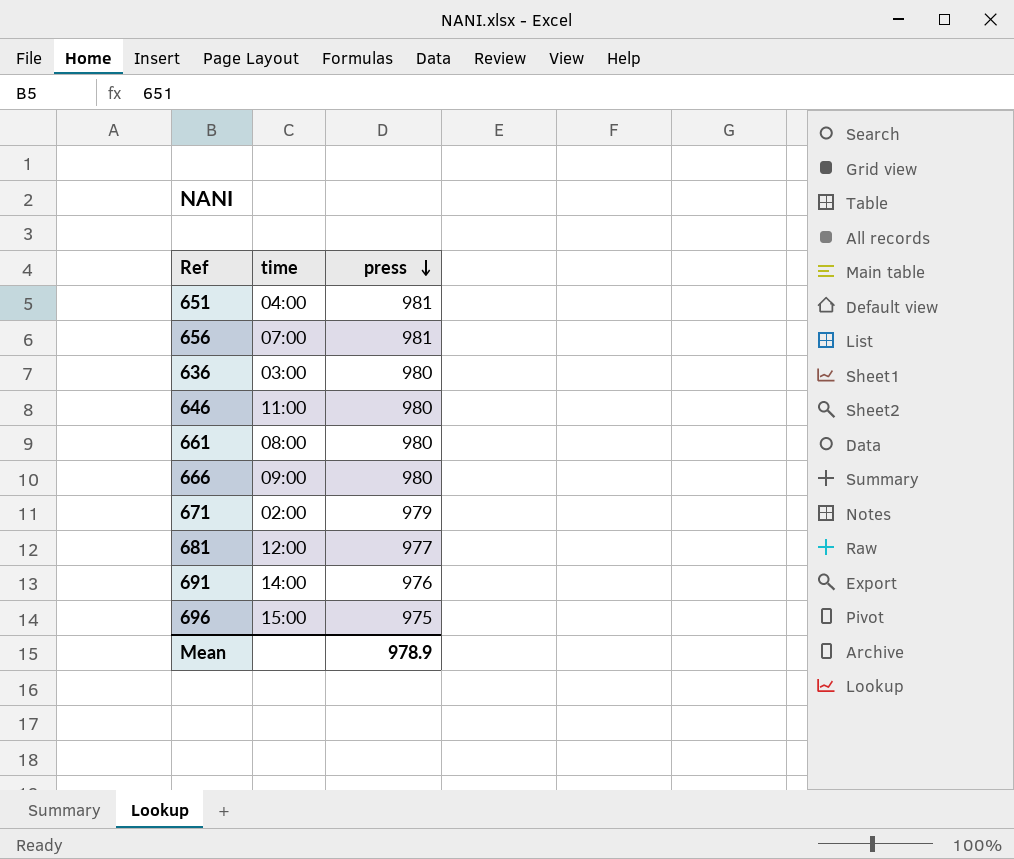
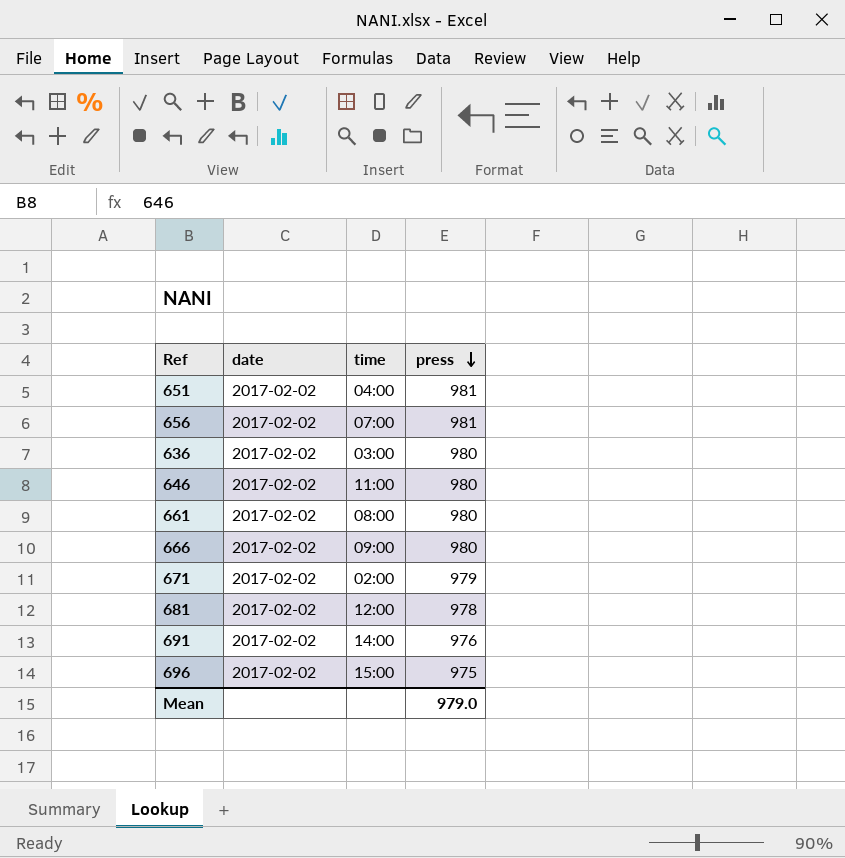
column date | position: none -> 2
681 | press: 977 -> 978
Mean | press: 978.9 -> 979.0

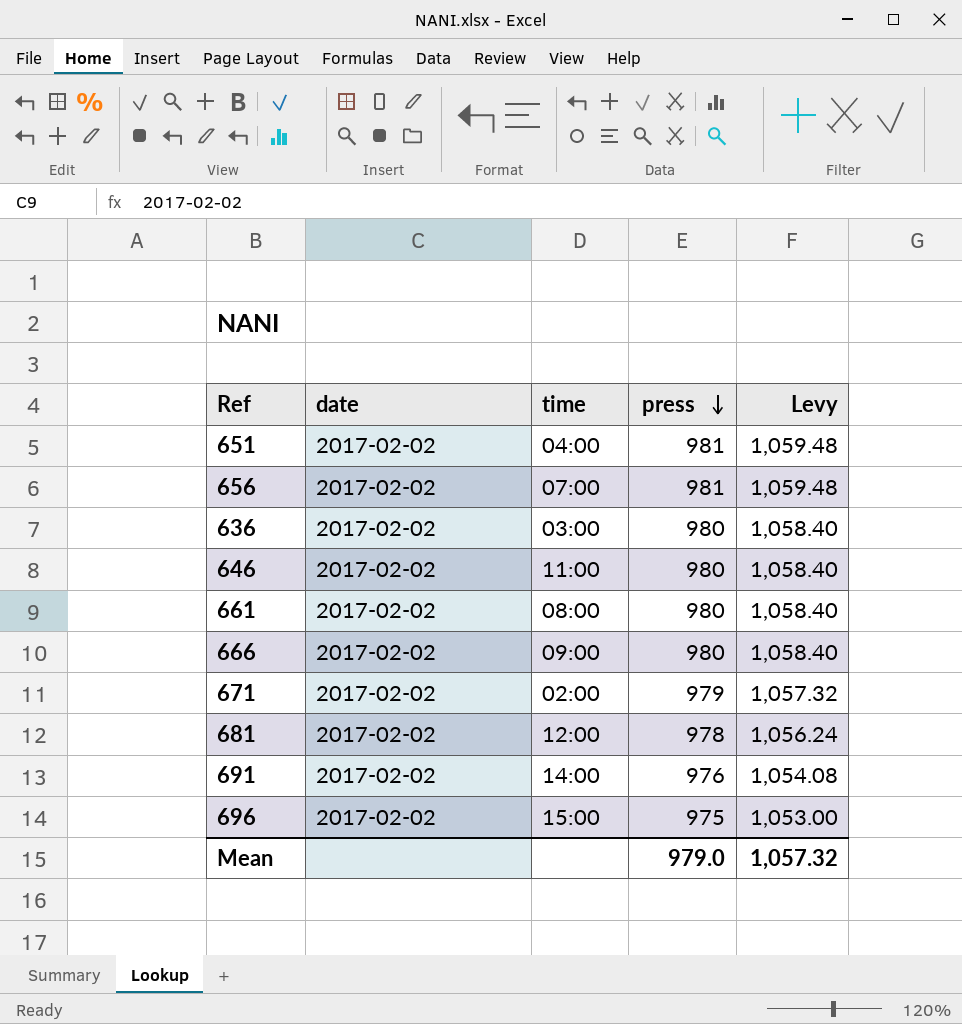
column Levy | formula: none -> [press] * 1.08

